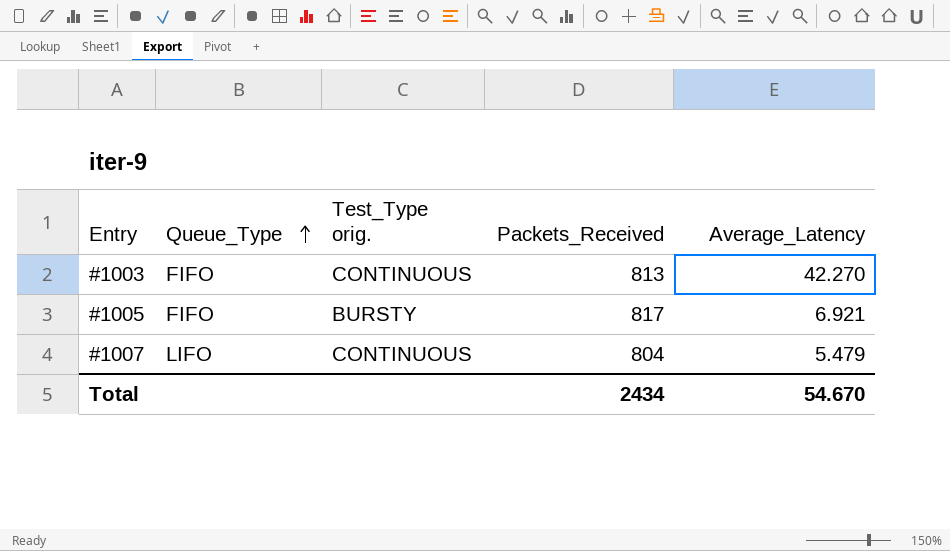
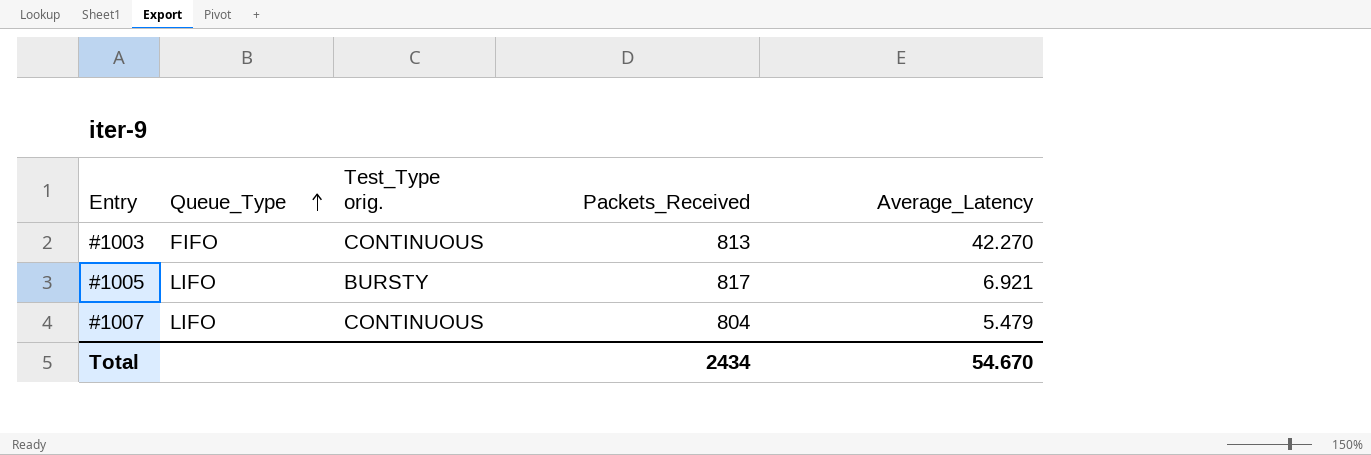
#1005 | Queue_Type: FIFO -> LIFO

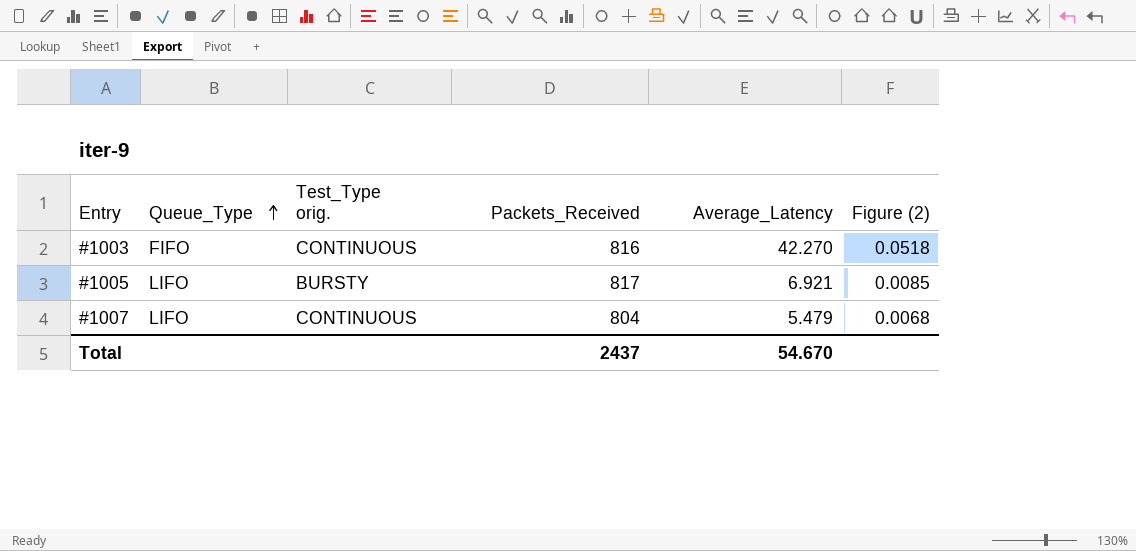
column Figure (2) | formula: none -> [Average_Latency] / [Packets_Received]
#1003 | Packets_Received: 813 -> 816
Total | Packets_Received: 2434 -> 2437

